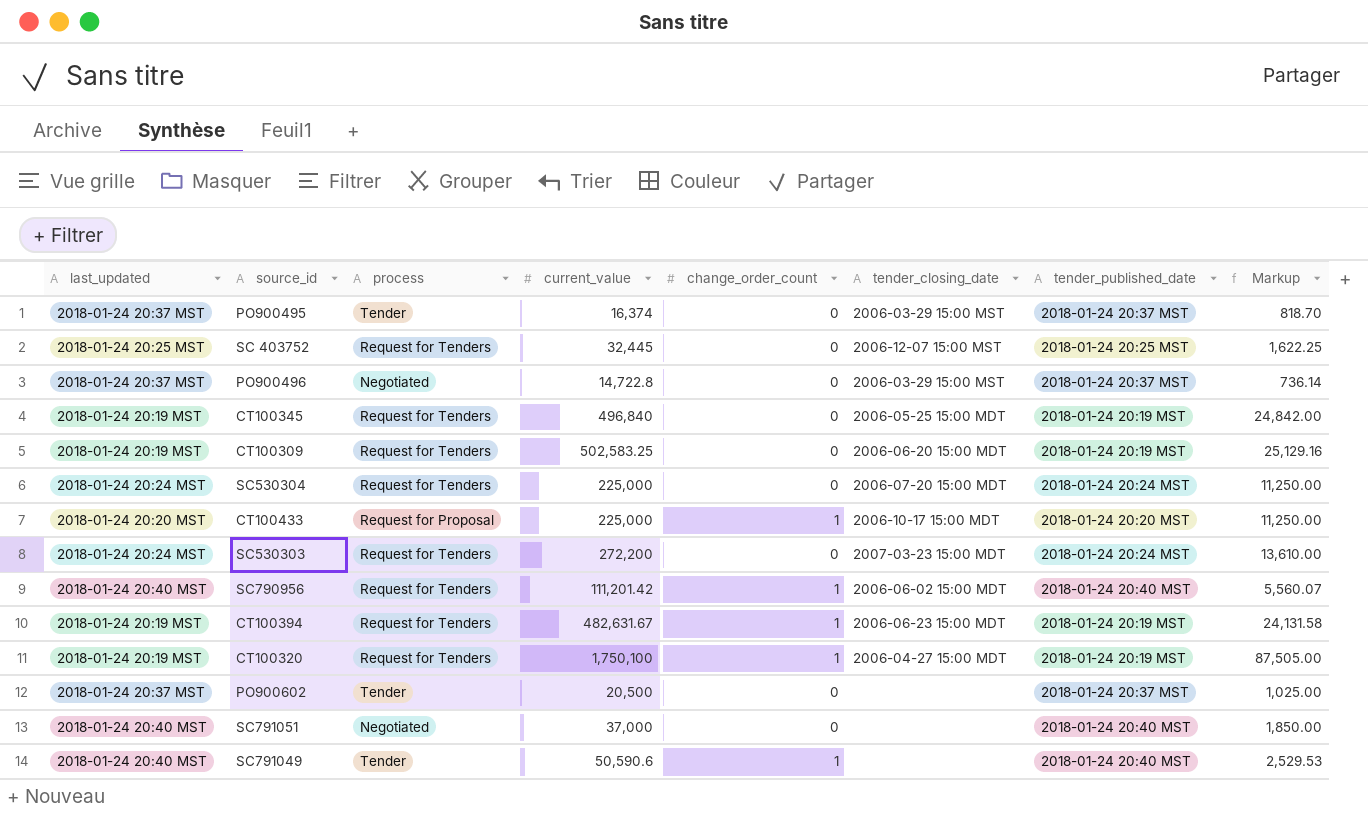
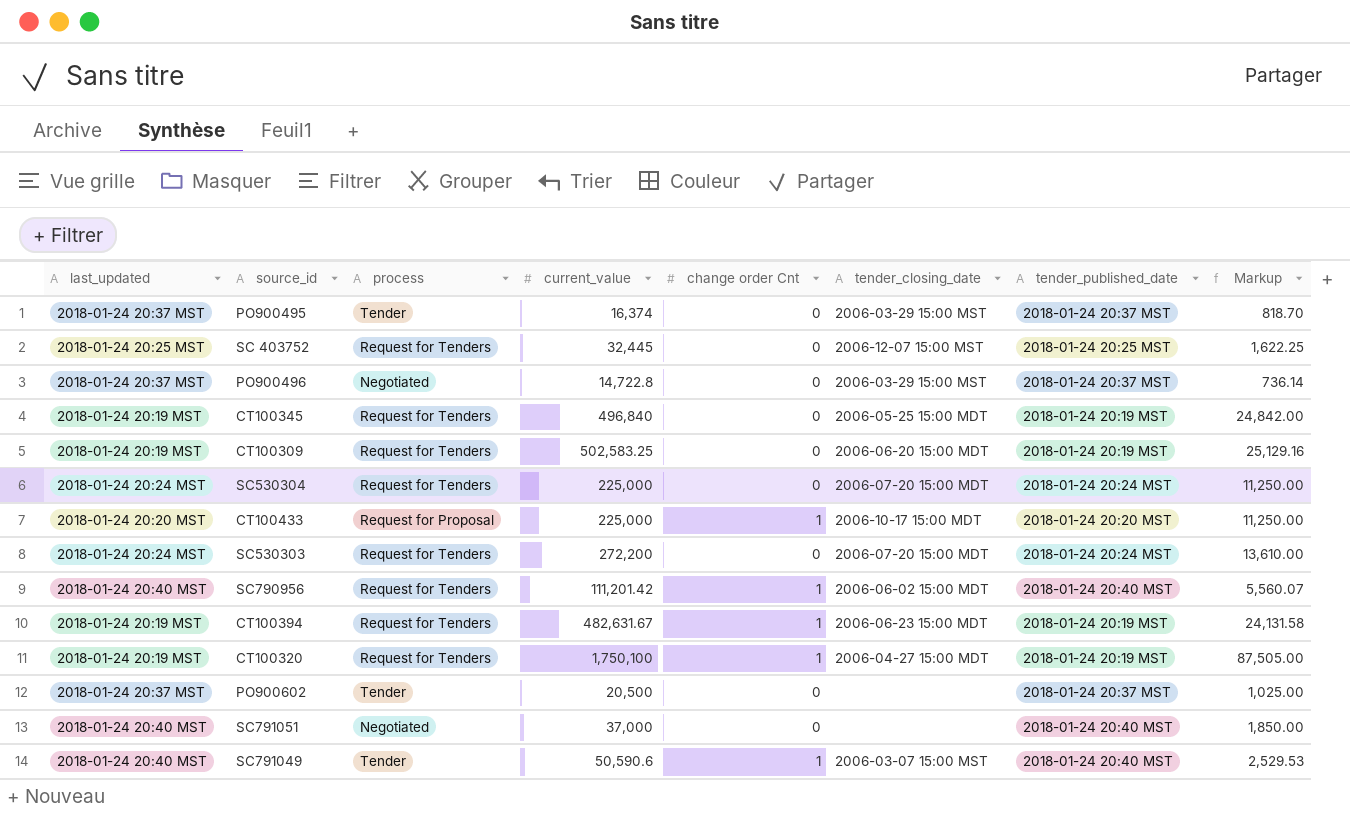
column name: change_order_count -> change order Cnt
SC530303 | tender_closing_date: 2007-03-23 15:00 MDT -> 2006-07-20 15:00 MDT
SC791049 | tender_closing_date: none -> 2006-03-07 15:00 MST

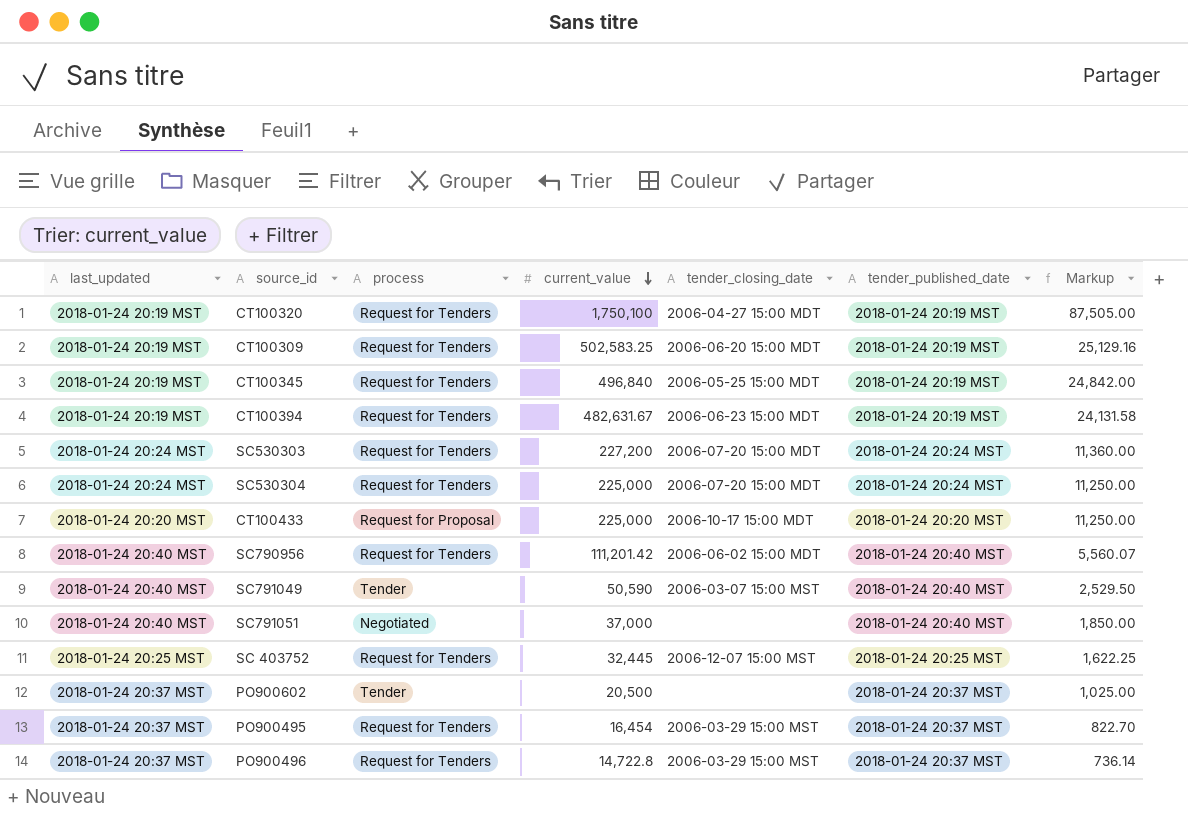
row order: none -> current_value descending
column change order Cnt | position: 5 -> none
SC530303 | current_value: 272,200 -> 227,200
SC530303 | Markup: 13,610.00 -> 11,360.00
SC791049 | current_value: 50,590.6 -> 50,590
SC791049 | Markup: 2,529.53 -> 2,529.50
PO900495 | process: Tender -> Request for Tenders
PO900495 | current_value: 16,374 -> 16,454
PO900495 | Markup: 818.70 -> 822.70
PO900496 | process: Negotiated -> Request for Tenders

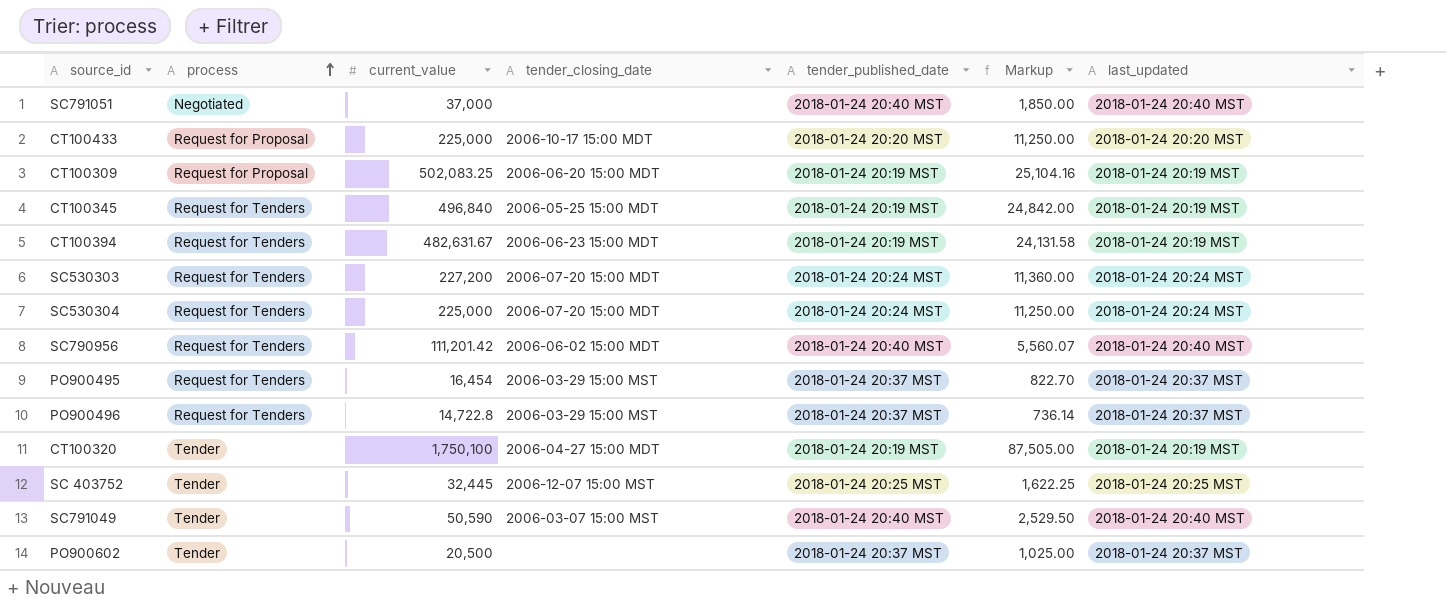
row order: current_value descending -> process ascending
column last_updated | position: 1 -> 7
CT100309 | process: Request for Tenders -> Request for Proposal
CT100309 | current_value: 502,583.25 -> 502,083.25
CT100309 | Markup: 25,129.16 -> 25,104.16
CT100320 | process: Request for Tenders -> Tender
SC 403752 | process: Request for Tenders -> Tender

